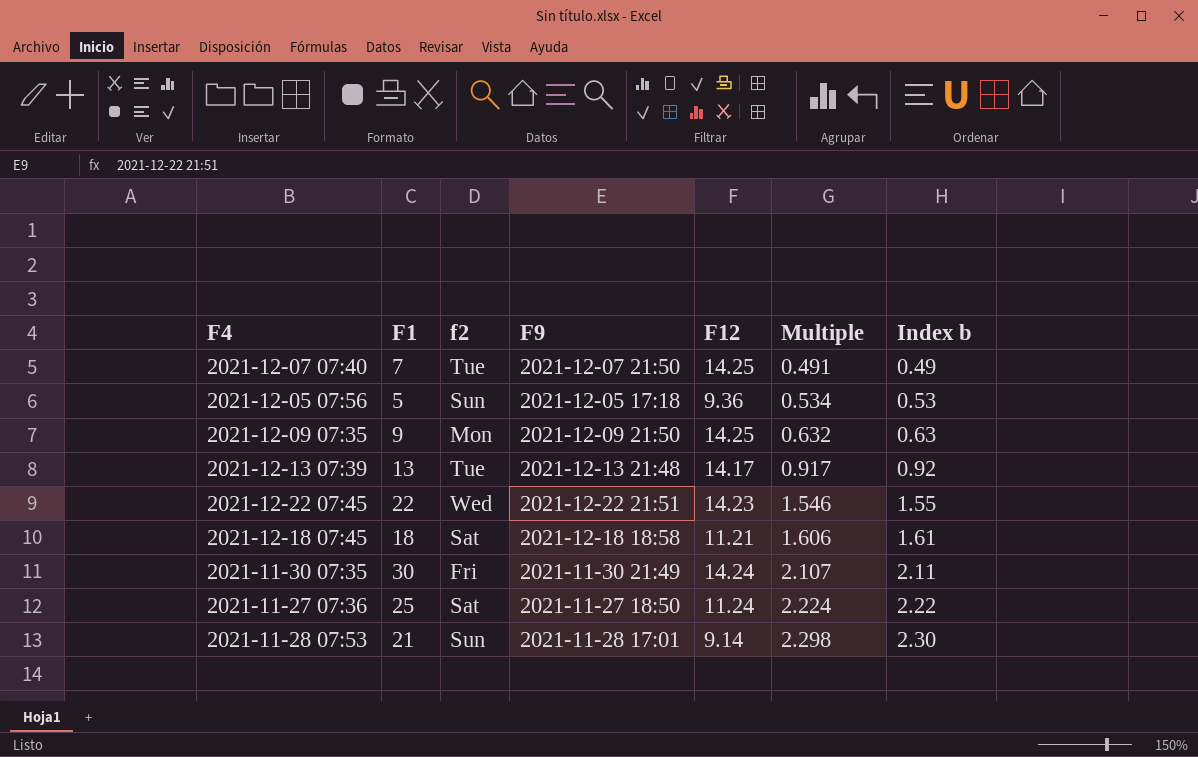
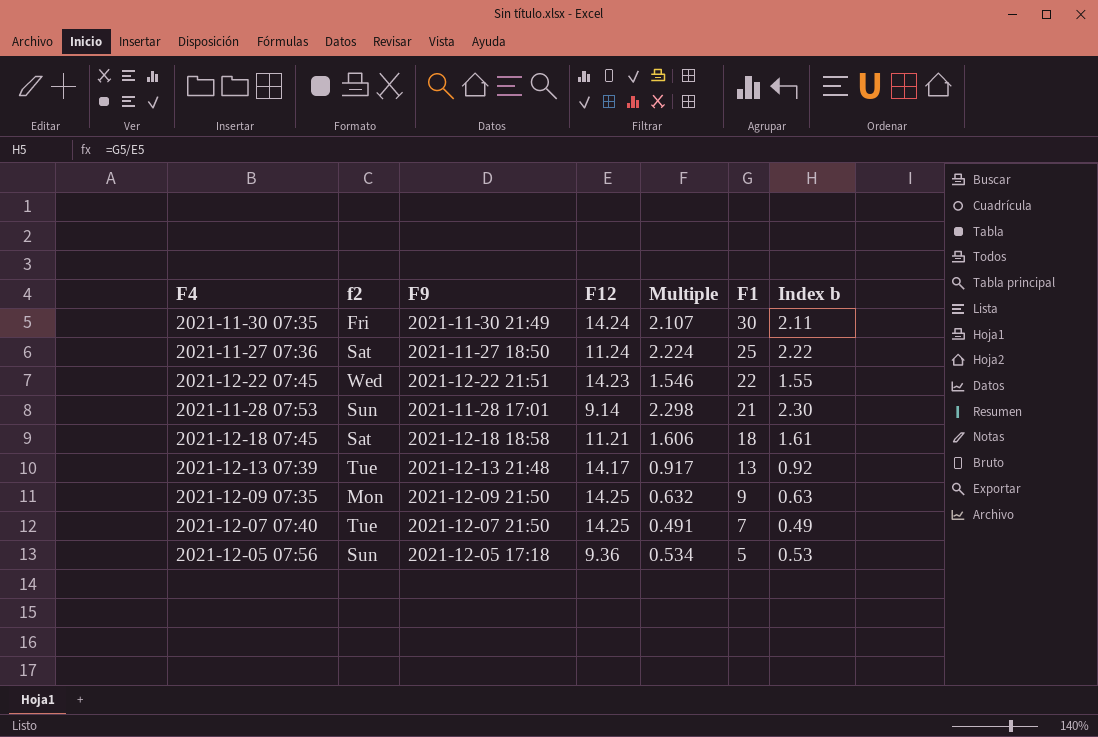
row order: Multiple ascending -> F1 descending
column F1 | position: 2 -> 6

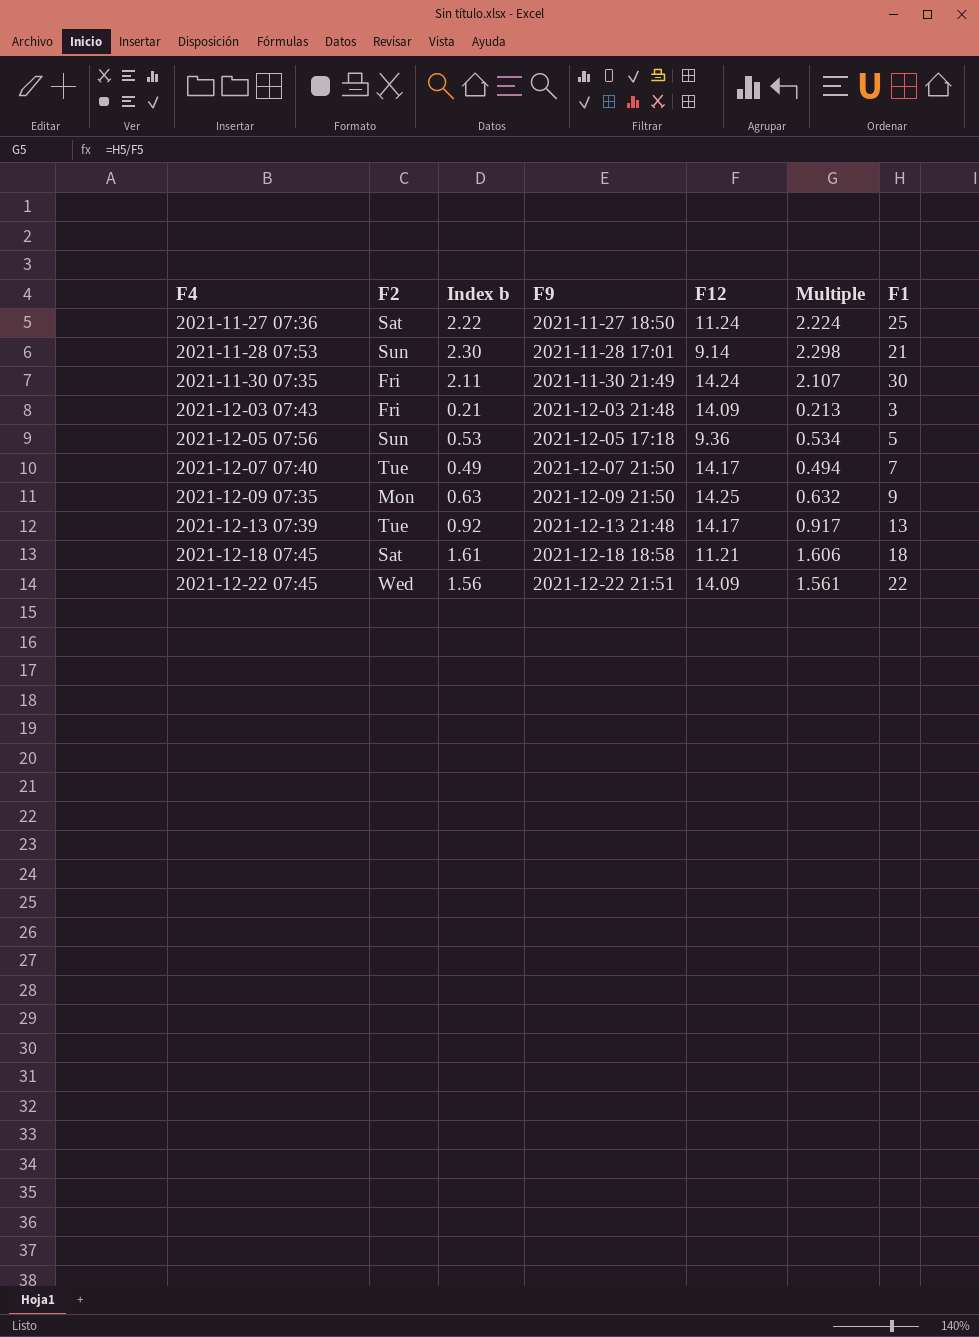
row order: F1 descending -> F4 ascending
column name: f2 -> F2
column Index b | position: 7 -> 3
row 2021-12-03 07:43: none -> Fri | 0.21 | 2021-12-03 21:48 | 14.09 | 0.213 | 3
2021-12-07 07:40 | F12: 14.25 -> 14.17
2021-12-07 07:40 | Multiple: 0.491 -> 0.494
2021-12-22 07:45 | Index b: 1.55 -> 1.56
2021-12-22 07:45 | F12: 14.23 -> 14.09
2021-12-22 07:45 | Multiple: 1.546 -> 1.561

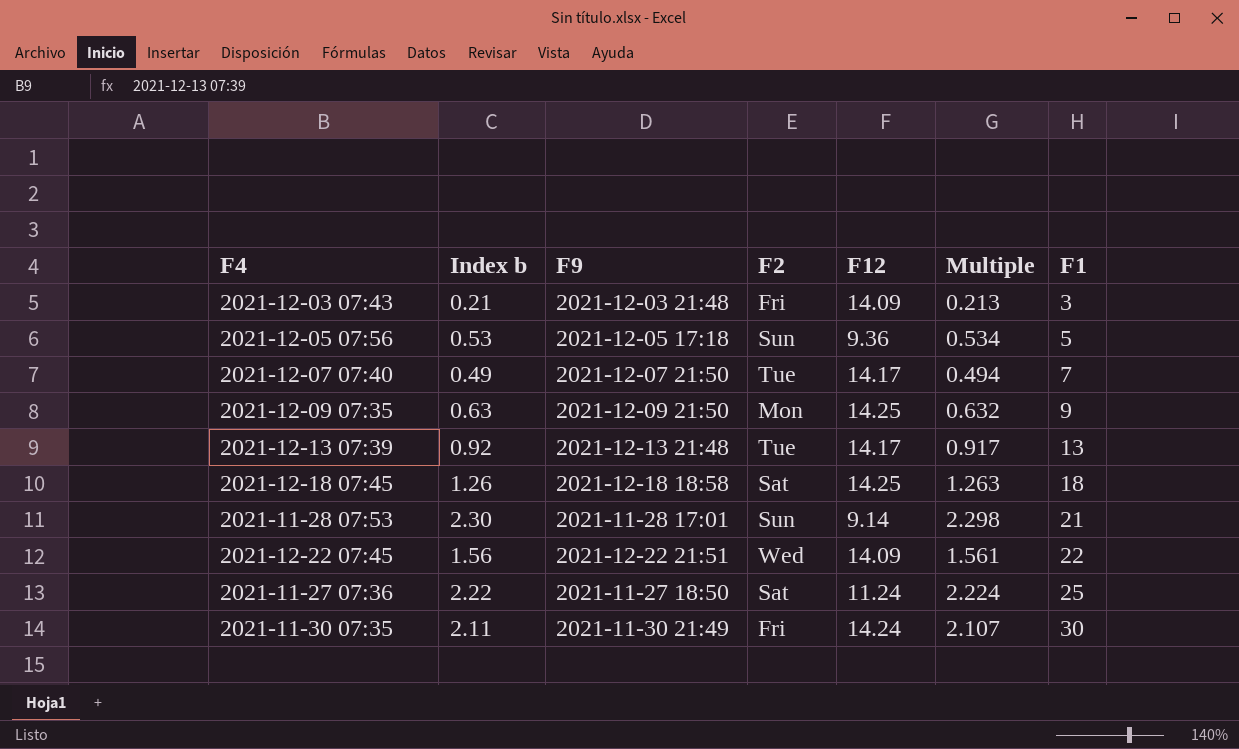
row order: F4 ascending -> F1 ascending
column F2 | position: 2 -> 4
2021-12-18 07:45 | Index b: 1.61 -> 1.26
2021-12-18 07:45 | F12: 11.21 -> 14.25
2021-12-18 07:45 | Multiple: 1.606 -> 1.263

